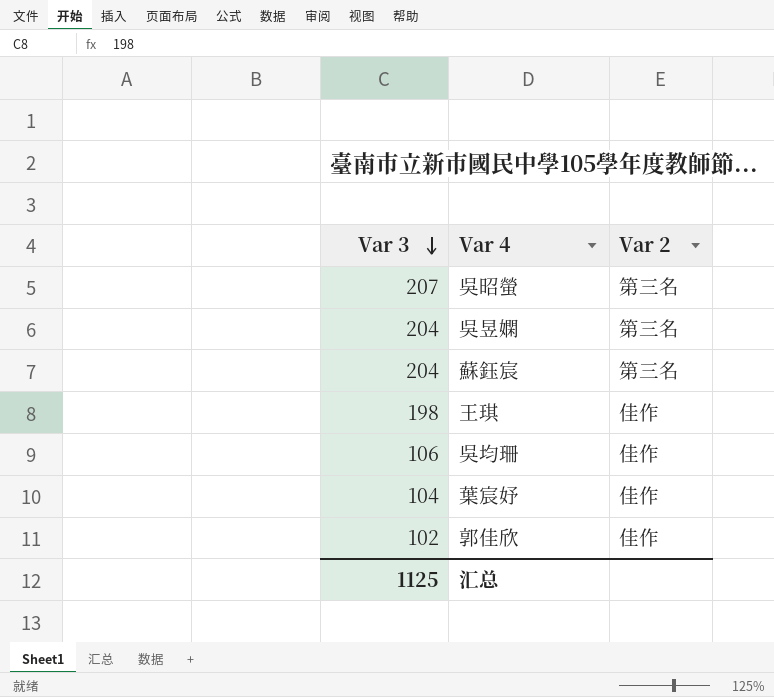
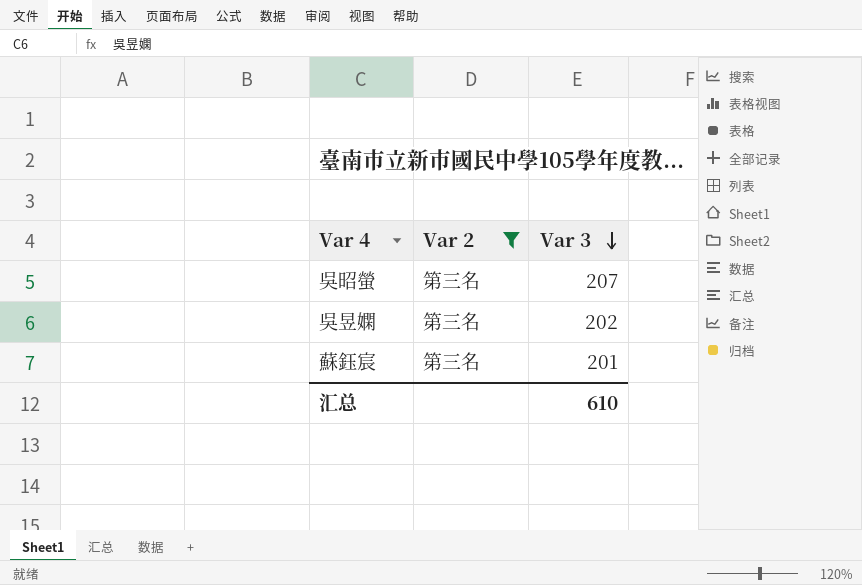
filter: none -> Var 2 = 第三名
column Var 3 | position: 1 -> 3
吳昱嫻 | Var 3: 204 -> 202
蘇鈺宸 | Var 3: 204 -> 201
汇总 | Var 3: 1125 -> 610

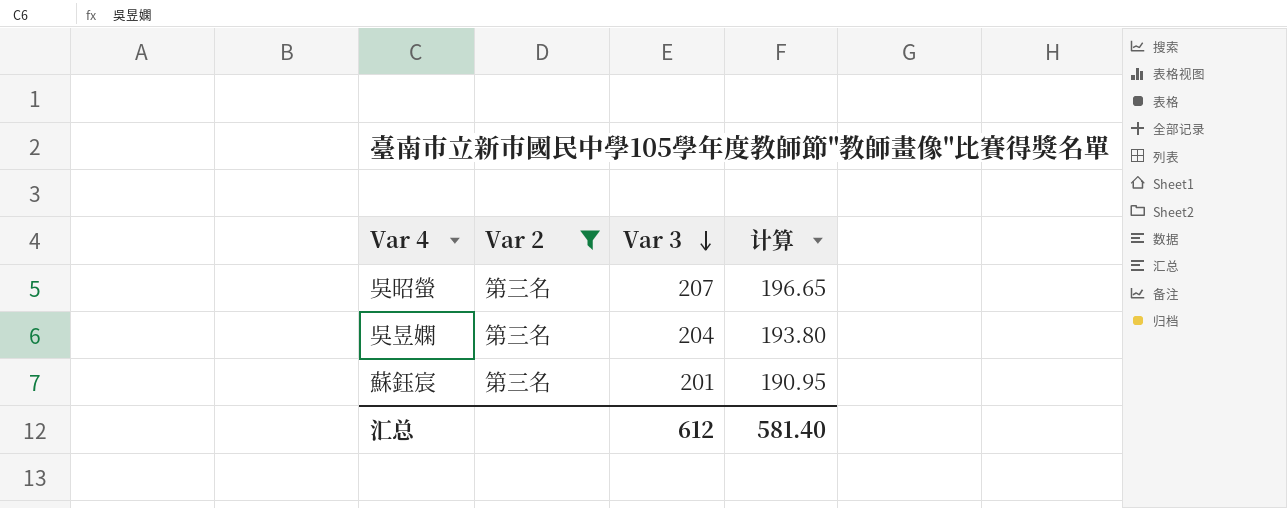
column 计算 | formula: none -> [Var 3] * 0.95
吳昱嫻 | Var 3: 202 -> 204
汇总 | Var 3: 610 -> 612

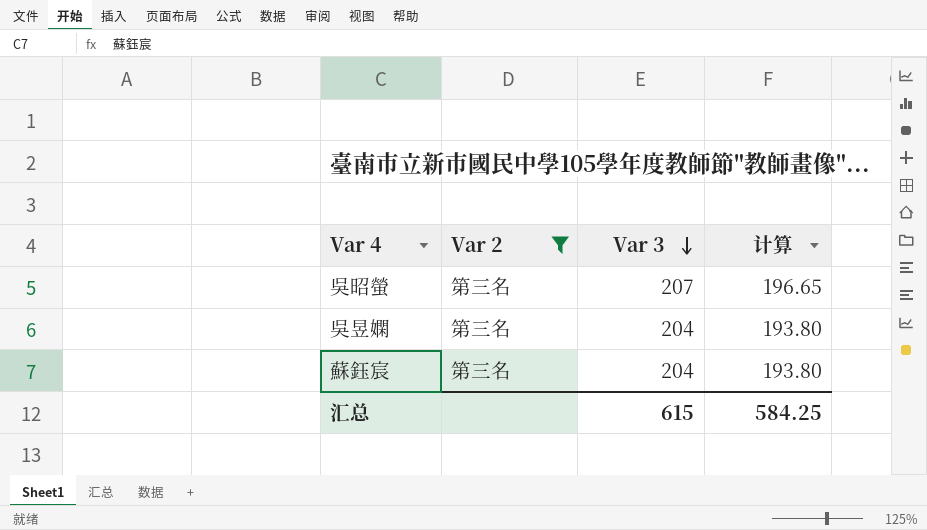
蘇鈺宸 | Var 3: 201 -> 204
蘇鈺宸 | 计算: 190.95 -> 193.80
汇总 | Var 3: 612 -> 615
汇总 | 计算: 581.40 -> 584.25

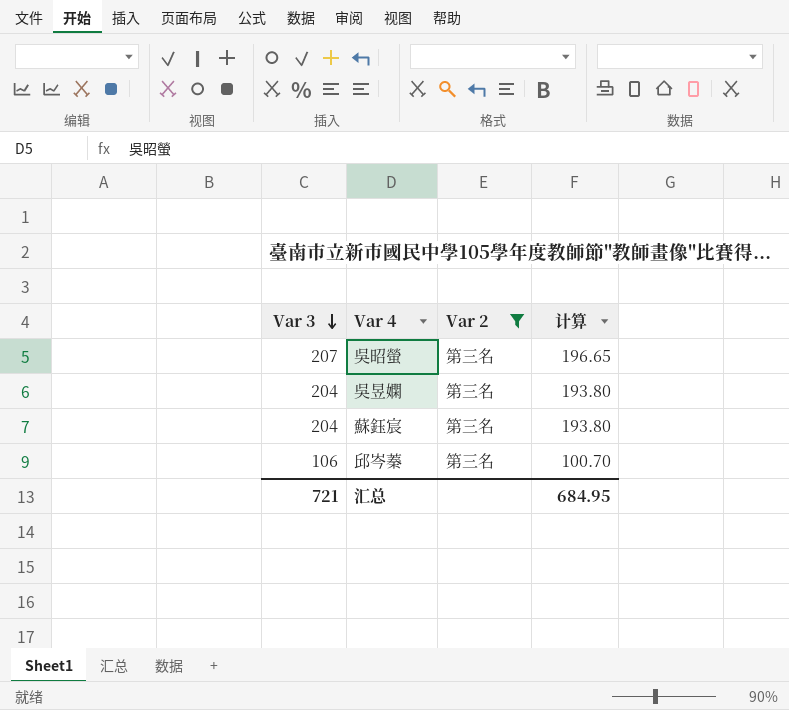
column Var 3 | position: 3 -> 1
row 邱岑蓁: none -> 106 | 第三名 | 100.70
汇总 | Var 3: 615 -> 721
汇总 | 计算: 584.25 -> 684.95

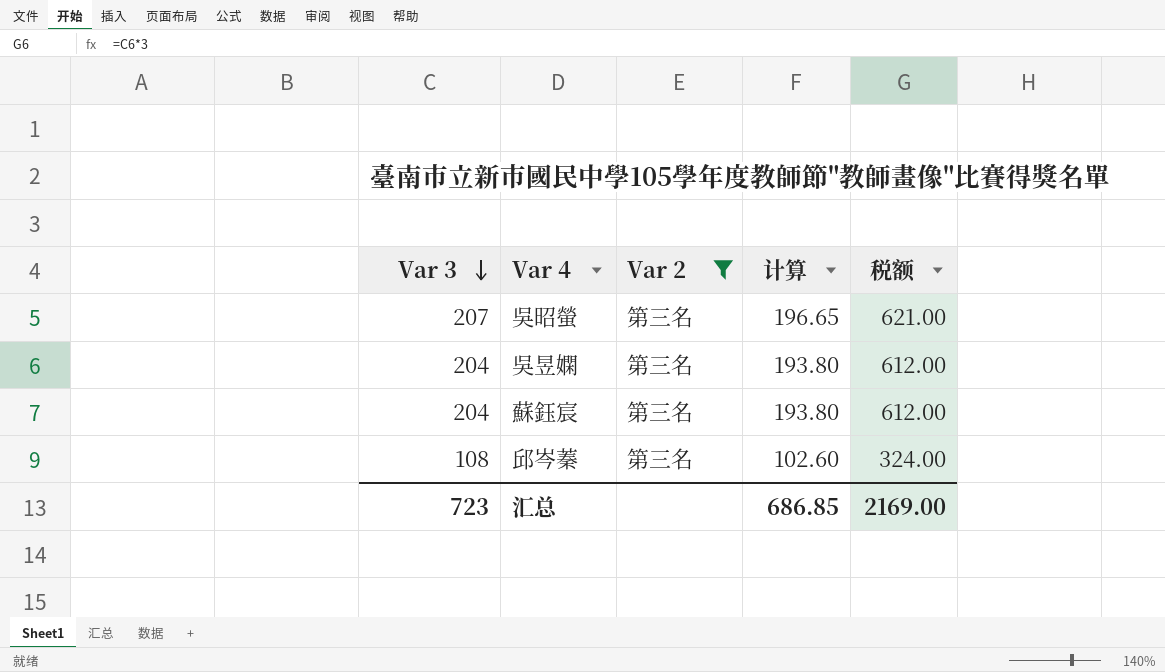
column 税额 | formula: none -> [Var 3] * 3
邱岑蓁 | Var 3: 106 -> 108
邱岑蓁 | 计算: 100.70 -> 102.60
汇总 | Var 3: 721 -> 723
汇总 | 计算: 684.95 -> 686.85

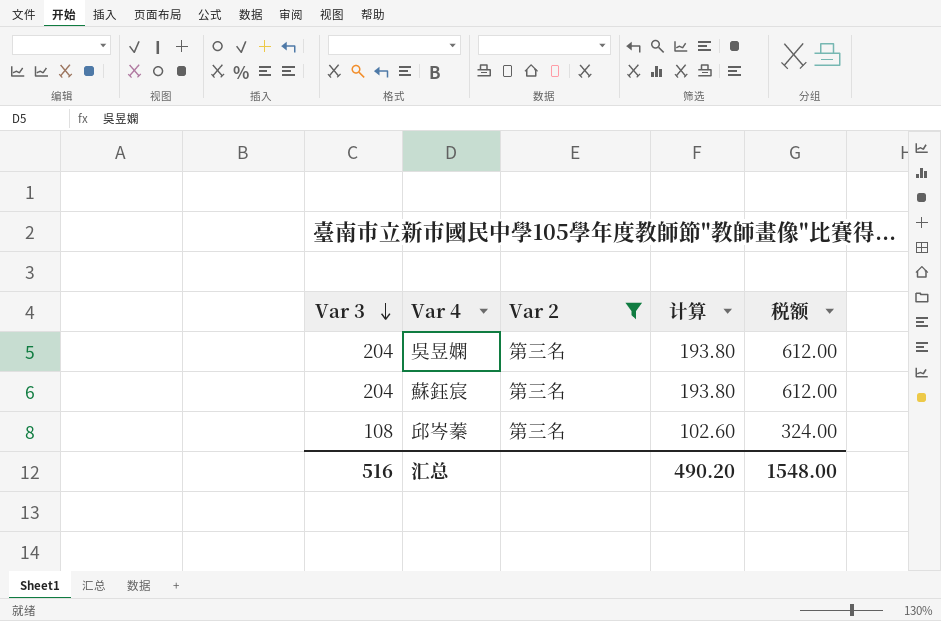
row 吳昭螢: 207 | 第三名 | 196.65 | 621.00 -> none
汇总 | Var 3: 723 -> 516
汇总 | 计算: 686.85 -> 490.20
汇总 | 税额: 2169.00 -> 1548.00

